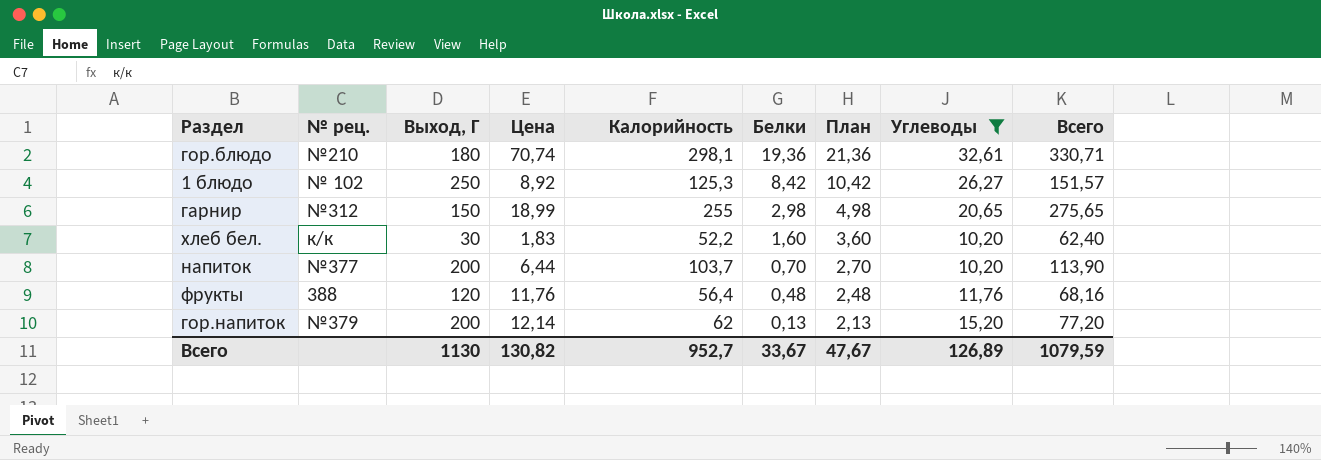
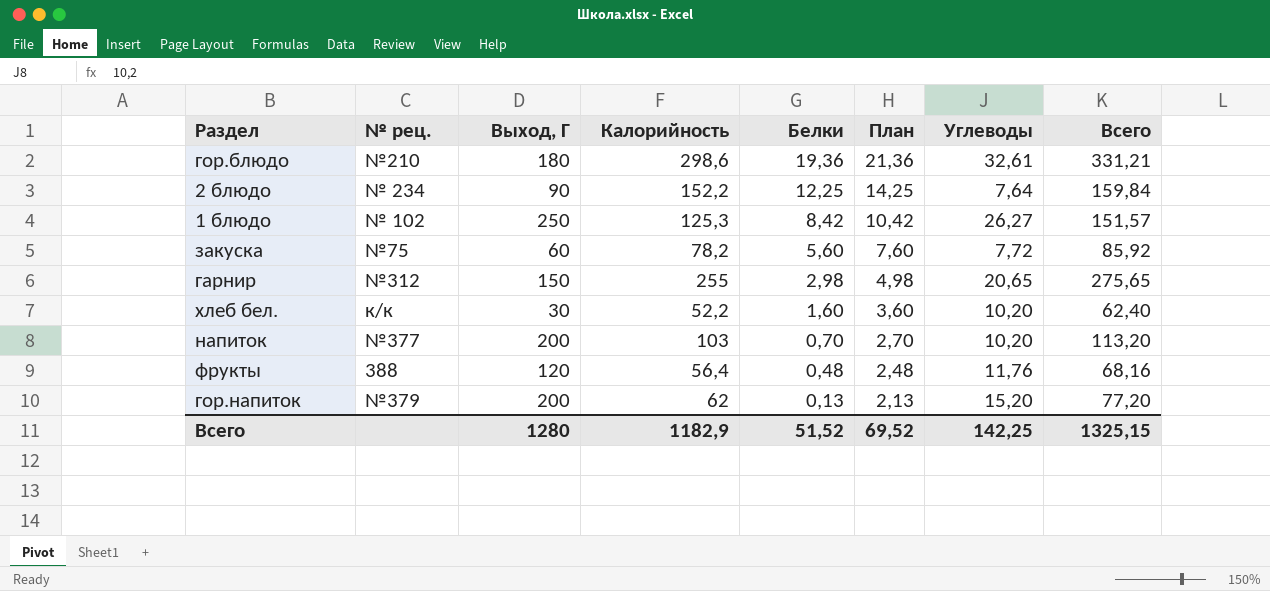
filter: Углеводы >= 10,20 -> none
column Цена | position: 4 -> none
гор.блюдо | Калорийность: 298,1 -> 298,6
гор.блюдо | Всего: 330,71 -> 331,21
напиток | Калорийность: 103,7 -> 103
напиток | Всего: 113,90 -> 113,20
Всего | Выход, Г: 1130 -> 1280
Всего | Калорийность: 952,7 -> 1182,9
Всего | Белки: 33,67 -> 51,52
Всего | План: 47,67 -> 69,52
Всего | Углеводы: 126,89 -> 142,25
Всего | Всего: 1079,59 -> 1325,15

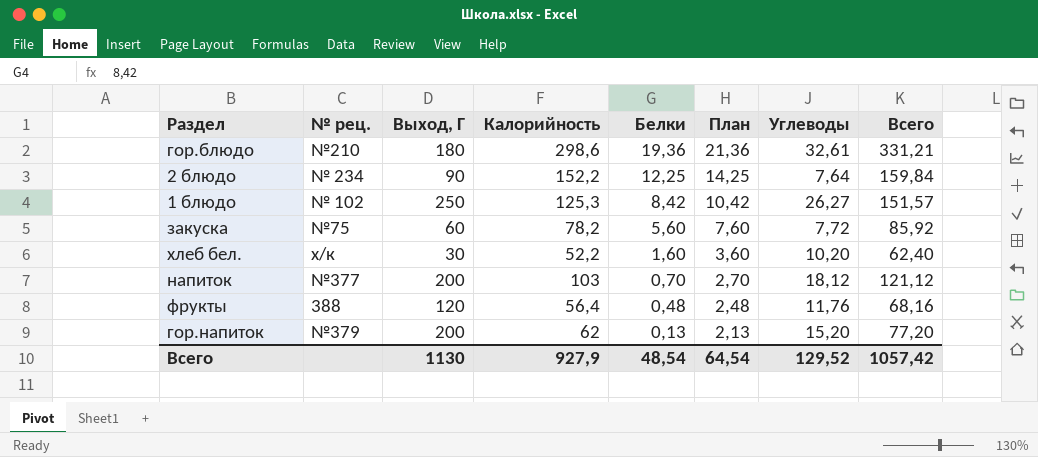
row гарнир: №312 | 150 | 255 | 2,98 | 4,98 | 20,65 | 275,65 -> none
хлеб бел. | № рец.: к/к -> х/к
напиток | Углеводы: 10,20 -> 18,12
напиток | Всего: 113,20 -> 121,12
Всего | Выход, Г: 1280 -> 1130
Всего | Калорийность: 1182,9 -> 927,9
Всего | Белки: 51,52 -> 48,54
Всего | План: 69,52 -> 64,54
Всего | Углеводы: 142,25 -> 129,52
Всего | Всего: 1325,15 -> 1057,42

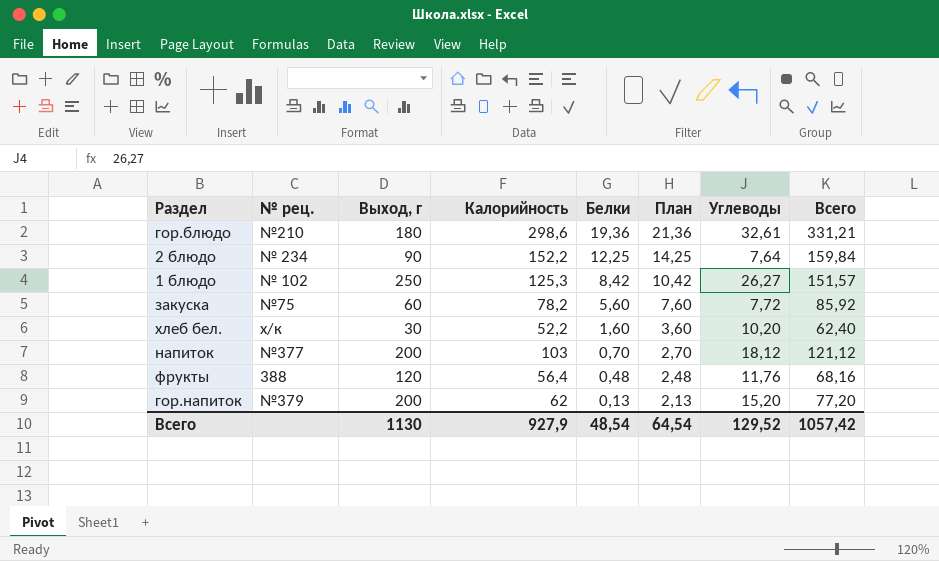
column name: Выход, Г -> Выход, г

